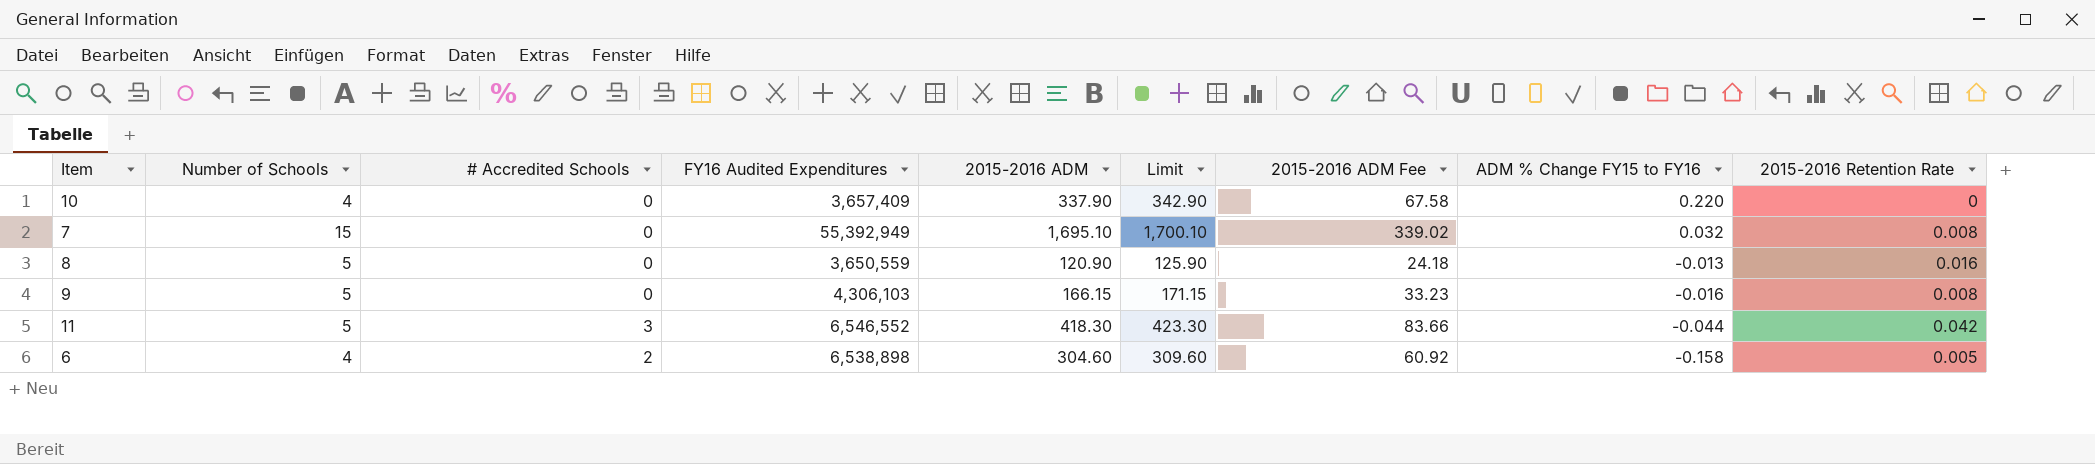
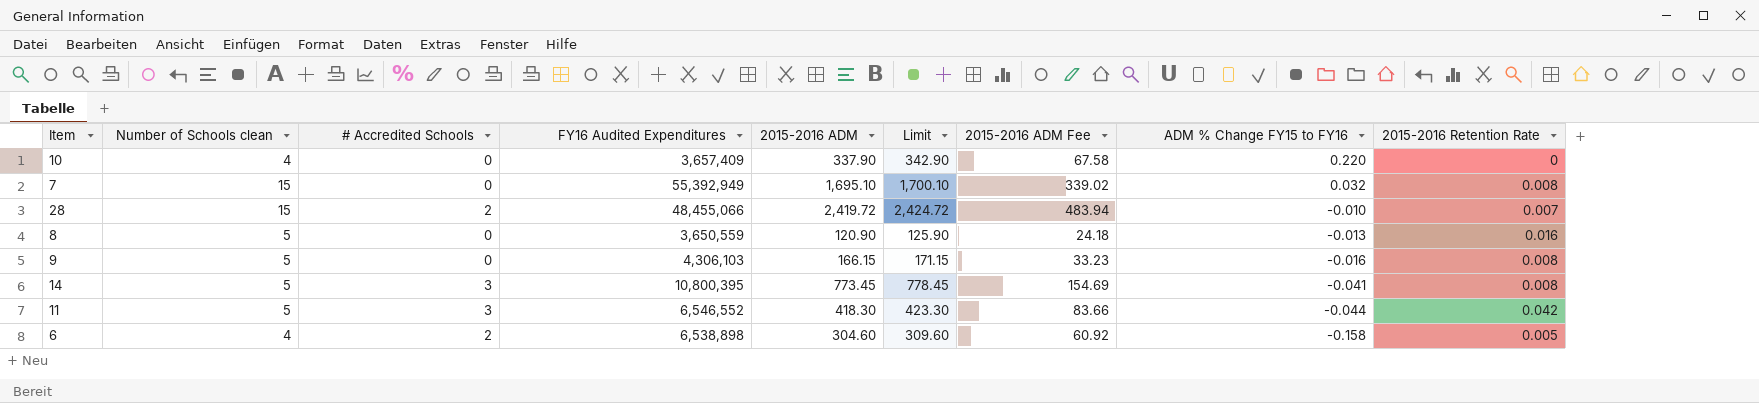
column name: Number of Schools -> Number of Schools clean
row 28: none -> 15 | 2 | 48,455,066 | 2,419.72 | 2,424.72 | 483.94 | -0.010 | 0.007
row 14: none -> 5 | 3 | 10,800,395 | 773.45 | 778.45 | 154.69 | -0.041 | 0.008

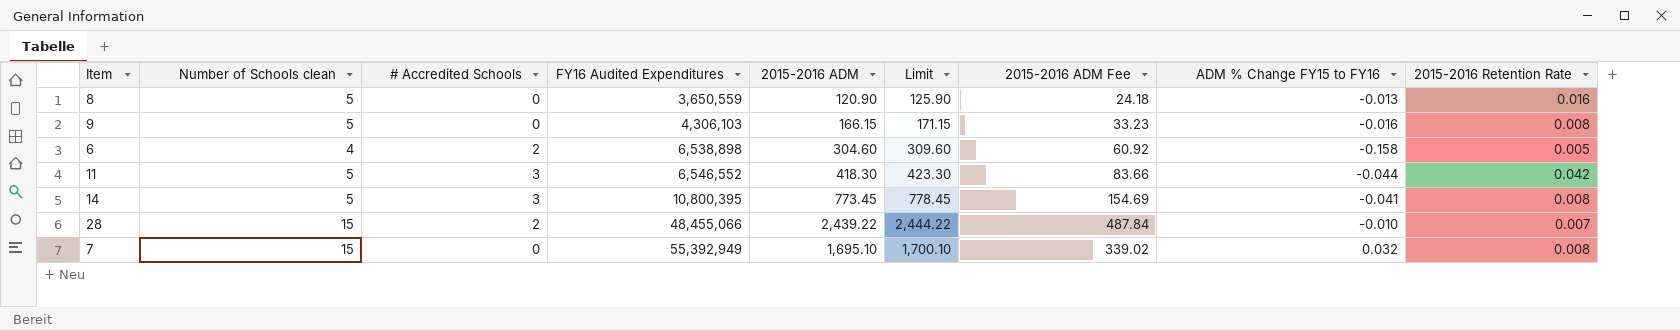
row order: ADM % Change FY15 to FY16 descending -> FY16 Audited Expenditures ascending
row 10: 4 | 0 | 3,657,409 | 337.90 | 342.90 | 67.58 | 0.220 | 0 -> none
28 | 2015-2016 ADM: 2,419.72 -> 2,439.22
28 | Limit: 2,424.72 -> 2,444.22
28 | 2015-2016 ADM Fee: 483.94 -> 487.84

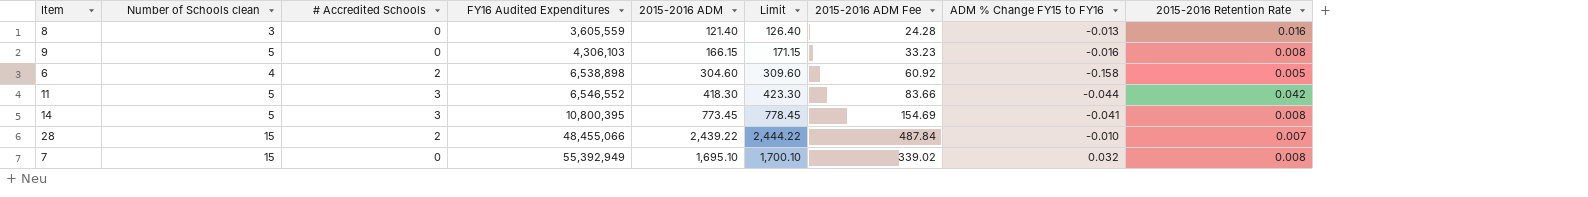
8 | Number of Schools clean: 5 -> 3
8 | FY16 Audited Expenditures: 3,650,559 -> 3,605,559
8 | 2015-2016 ADM: 120.90 -> 121.40
8 | Limit: 125.90 -> 126.40
8 | 2015-2016 ADM Fee: 24.18 -> 24.28

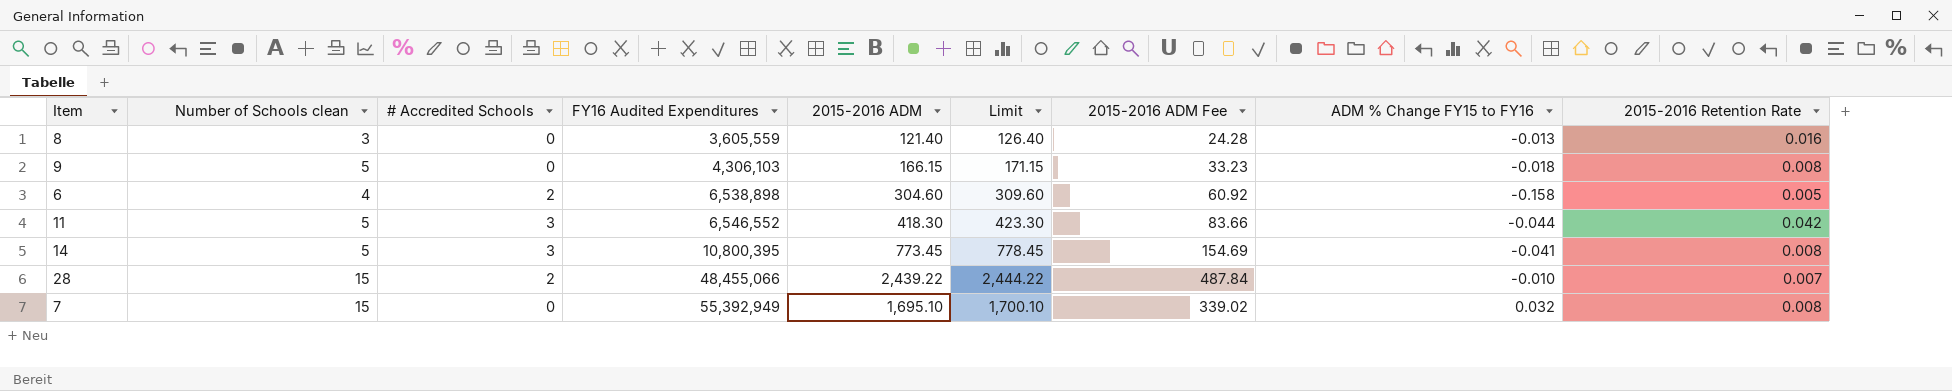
9 | ADM % Change FY15 to FY16: -0.016 -> -0.018

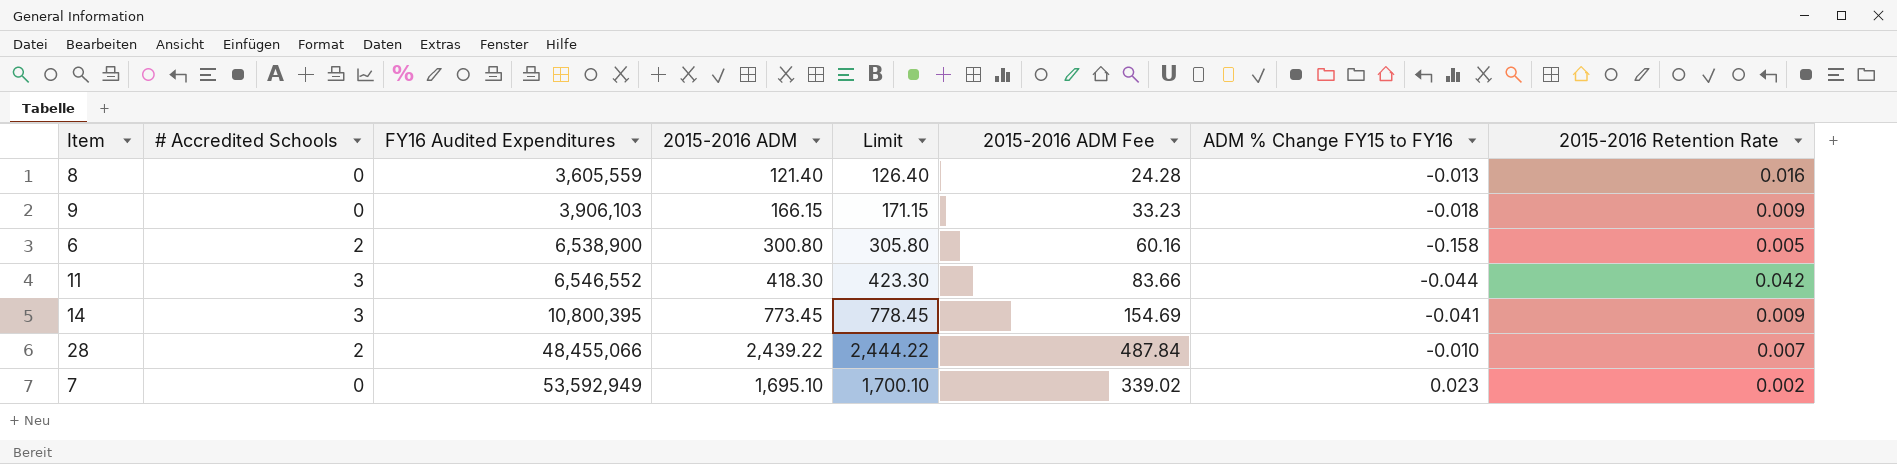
column Number of Schools clean | position: 2 -> none
9 | FY16 Audited Expenditures: 4,306,103 -> 3,906,103
9 | 2015-2016 Retention Rate: 0.008 -> 0.009
6 | FY16 Audited Expenditures: 6,538,898 -> 6,538,900
6 | 2015-2016 ADM: 304.60 -> 300.80
6 | Limit: 309.60 -> 305.80
6 | 2015-2016 ADM Fee: 60.92 -> 60.16
14 | 2015-2016 Retention Rate: 0.008 -> 0.009
7 | FY16 Audited Expenditures: 55,392,949 -> 53,592,949
7 | ADM % Change FY15 to FY16: 0.032 -> 0.023
7 | 2015-2016 Retention Rate: 0.008 -> 0.002

